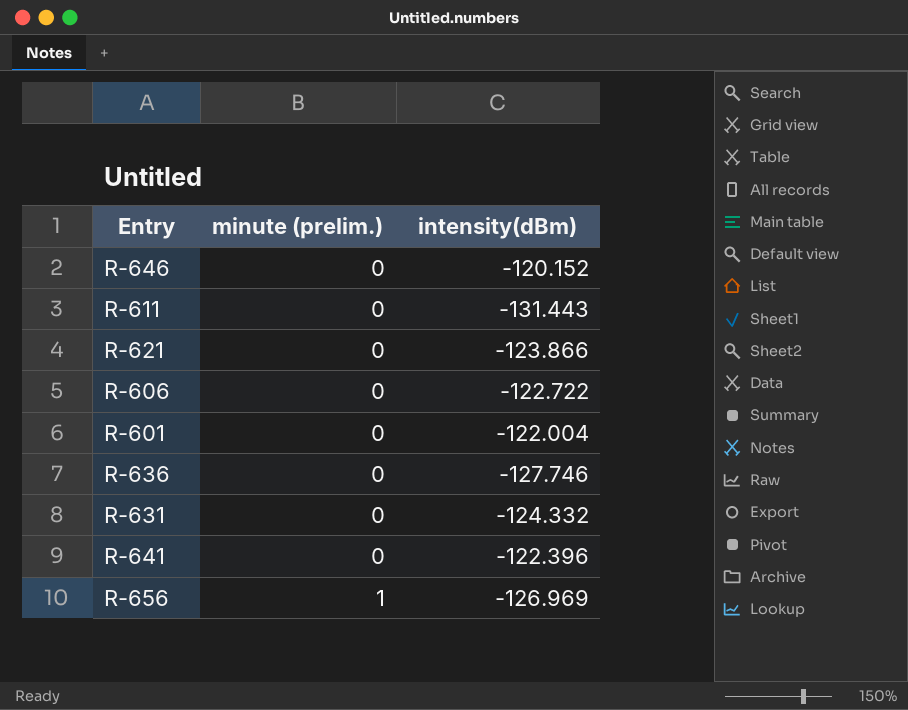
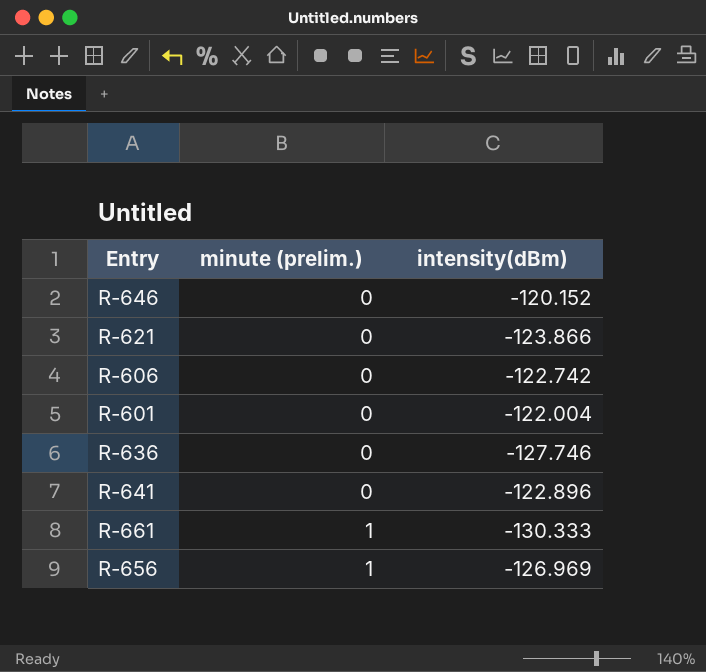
row R-611: 0 | -131.443 -> none
row R-631: 0 | -124.332 -> none
R-606 | intensity(dBm): -122.722 -> -122.742
R-641 | intensity(dBm): -122.396 -> -122.896
row R-661: none -> 1 | -130.333

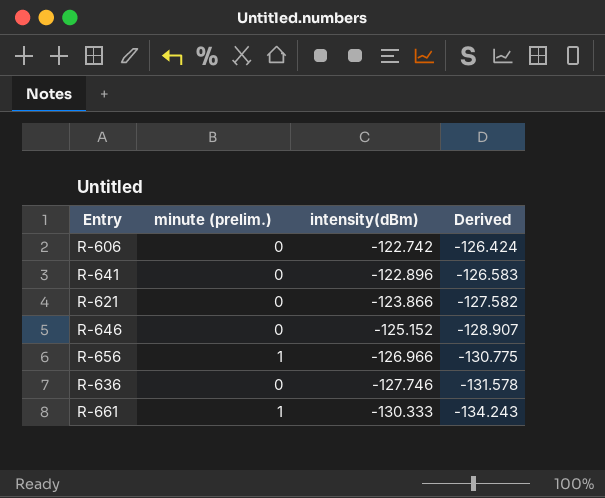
row order: minute (prelim.) ascending -> intensity(dBm) descending
column Derived | formula: none -> [intensity(dBm)] * 1.03
row R-601: 0 | -122.004 -> none
R-646 | intensity(dBm): -120.152 -> -125.152
R-656 | intensity(dBm): -126.969 -> -126.966

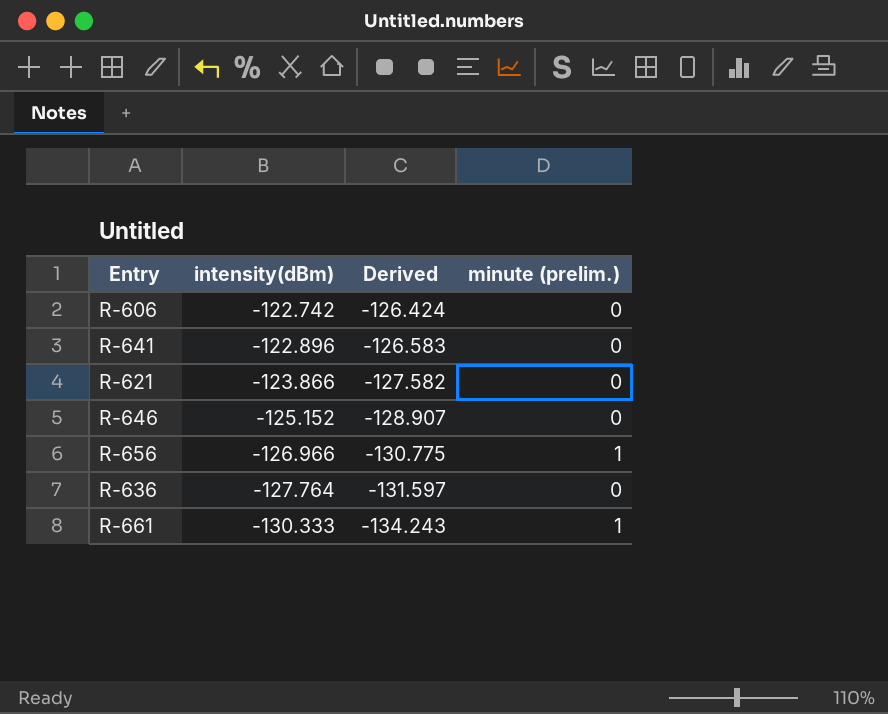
column minute (prelim.) | position: 2 -> 4
R-636 | intensity(dBm): -127.746 -> -127.764
R-636 | Derived: -131.578 -> -131.597

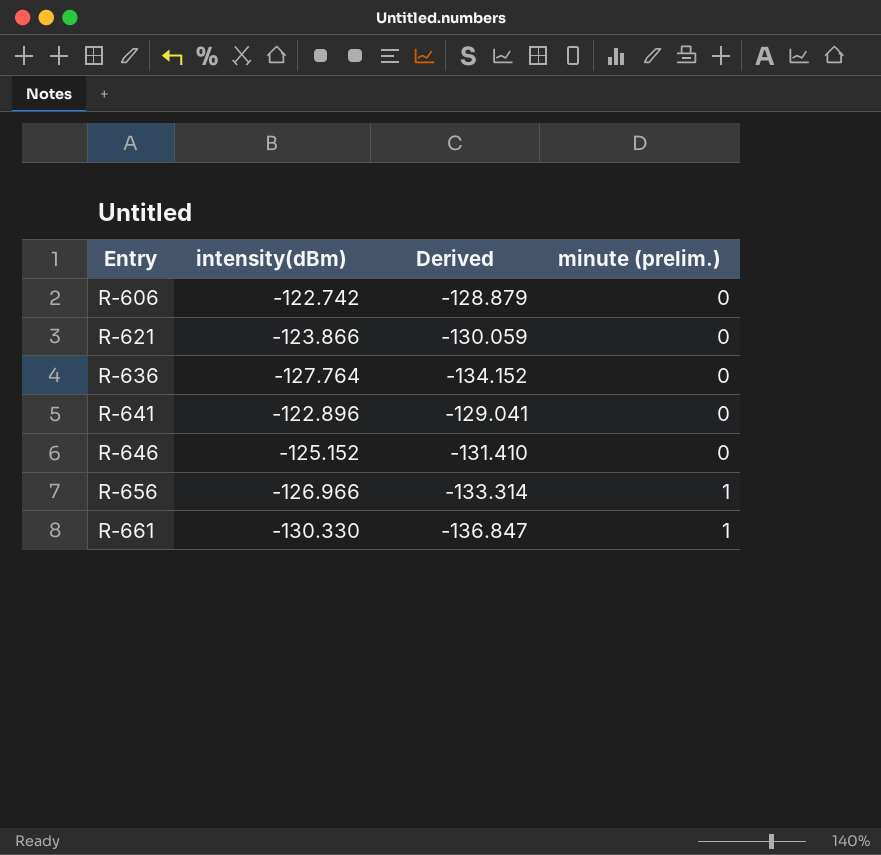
row order: intensity(dBm) descending -> Entry ascending
column Derived | formula: [intensity(dBm)] * 1.03 -> [intensity(dBm)] * 1.05
R-661 | intensity(dBm): -130.333 -> -130.330

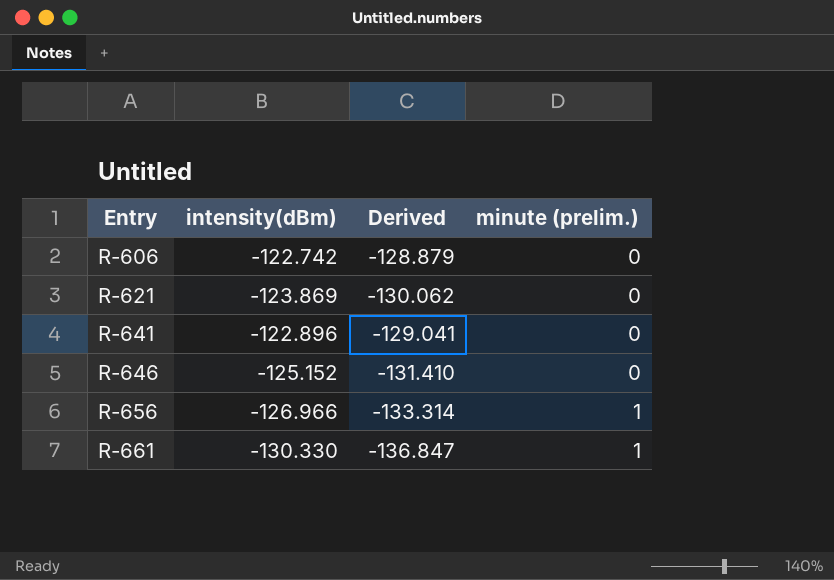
row R-636: -127.764 | -134.152 | 0 -> none
R-621 | intensity(dBm): -123.866 -> -123.869
R-621 | Derived: -130.059 -> -130.062

